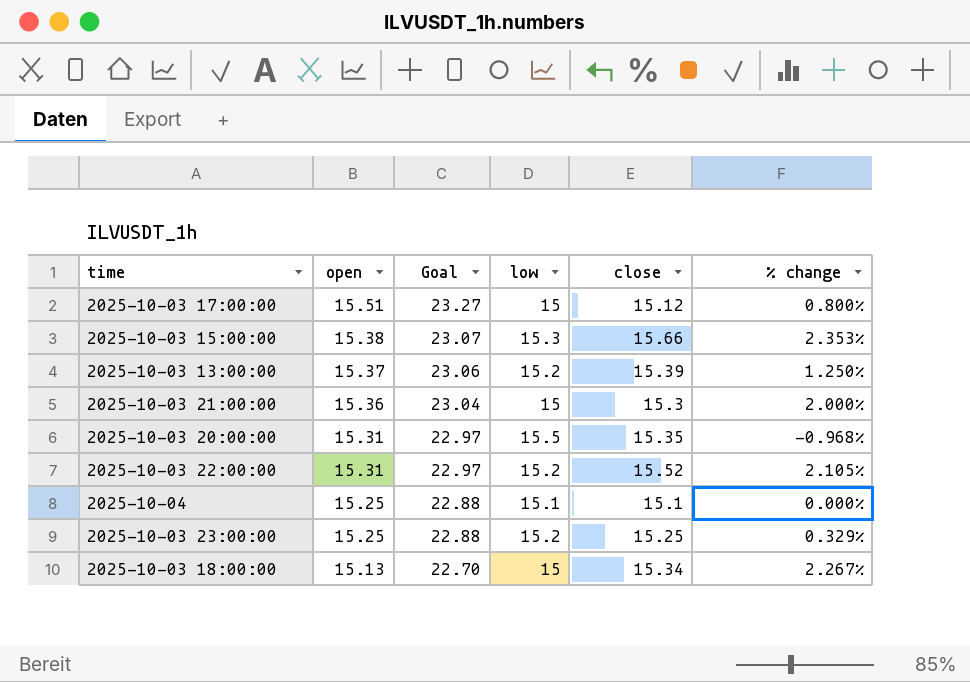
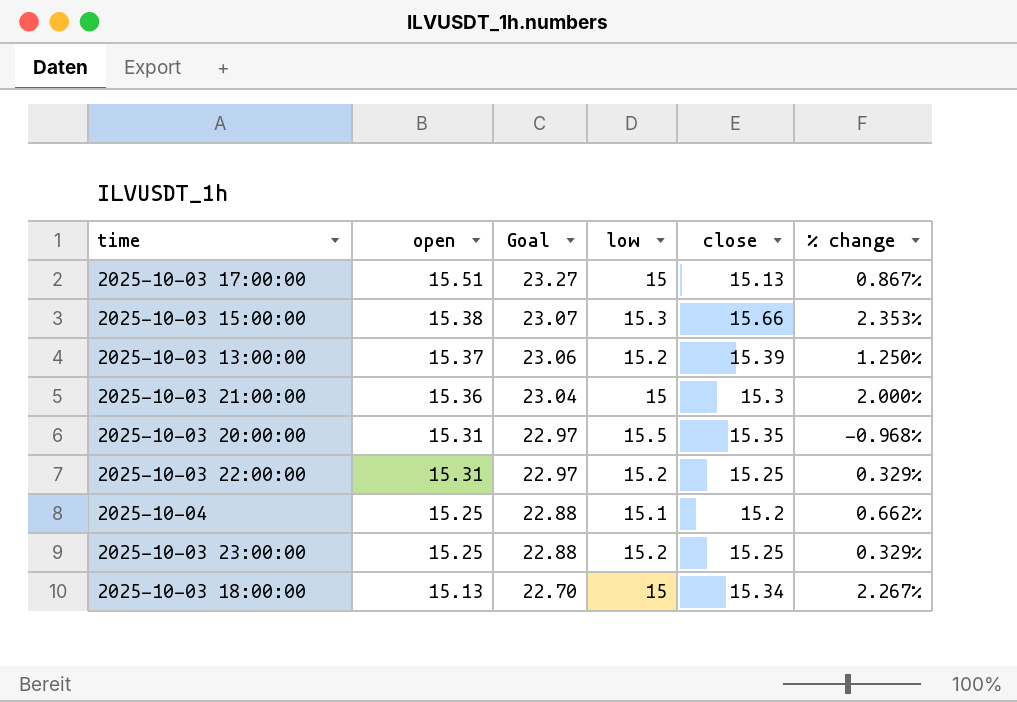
2025-10-03 17:00:00 | close: 15.12 -> 15.13
2025-10-03 17:00:00 | % change: 0.800% -> 0.867%
2025-10-03 22:00:00 | close: 15.52 -> 15.25
2025-10-03 22:00:00 | % change: 2.105% -> 0.329%
2025-10-04 | close: 15.1 -> 15.2
2025-10-04 | % change: 0.000% -> 0.662%

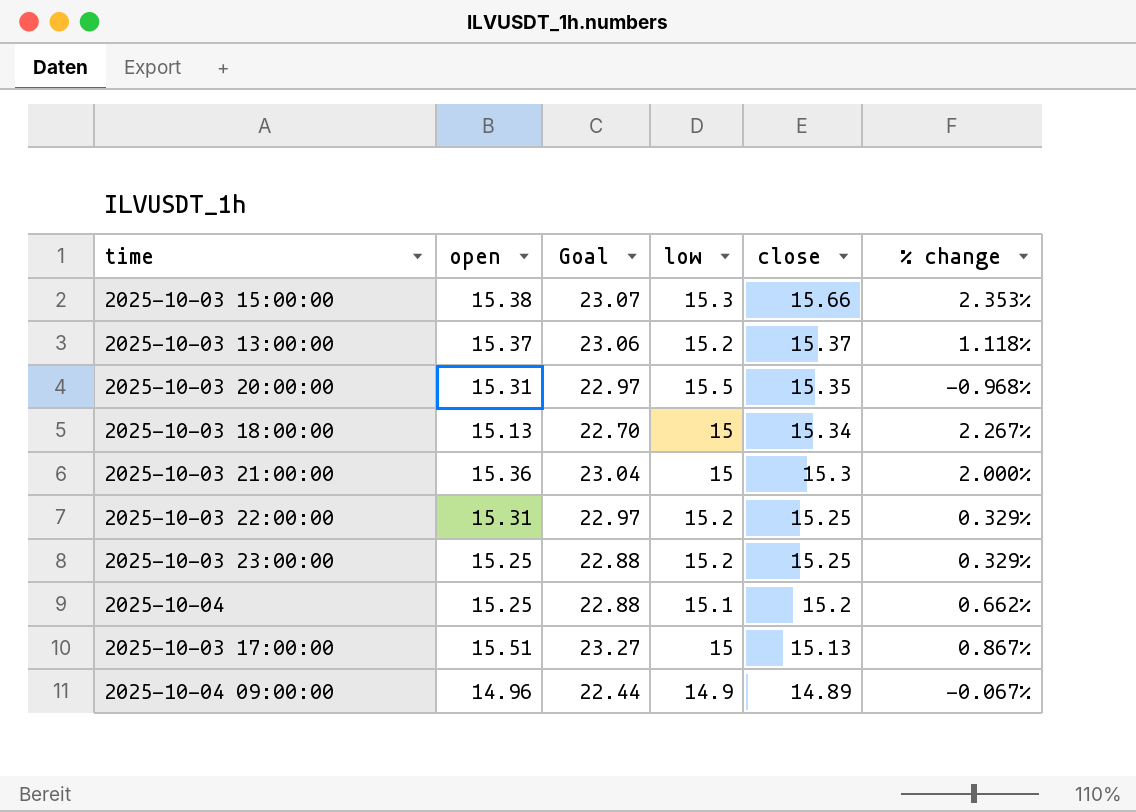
row order: open descending -> close descending
2025-10-03 13:00:00 | close: 15.39 -> 15.37
2025-10-03 13:00:00 | % change: 1.250% -> 1.118%
row 2025-10-04 09:00:00: none -> 14.96 | 22.44 | 14.9 | 14.89 | -0.067%

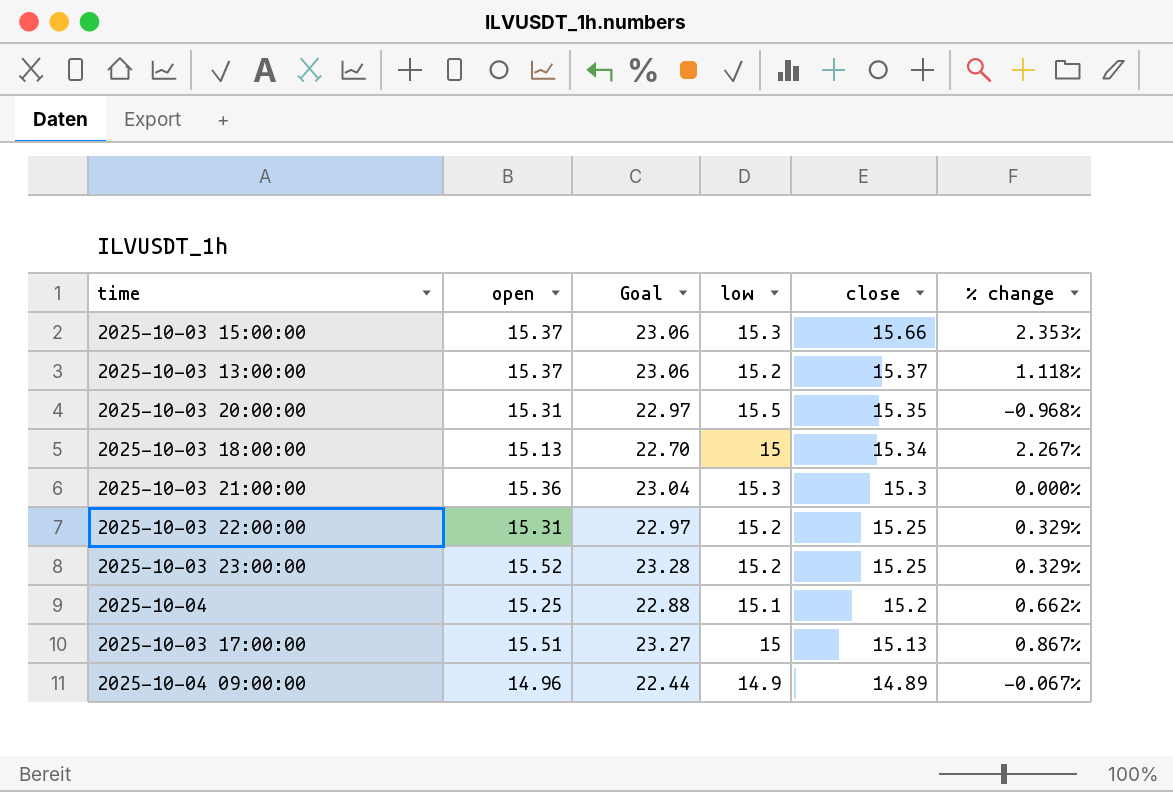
2025-10-03 15:00:00 | open: 15.38 -> 15.37
2025-10-03 15:00:00 | Goal: 23.07 -> 23.06
2025-10-03 21:00:00 | low: 15 -> 15.3
2025-10-03 21:00:00 | % change: 2.000% -> 0.000%
2025-10-03 23:00:00 | open: 15.25 -> 15.52
2025-10-03 23:00:00 | Goal: 22.88 -> 23.28

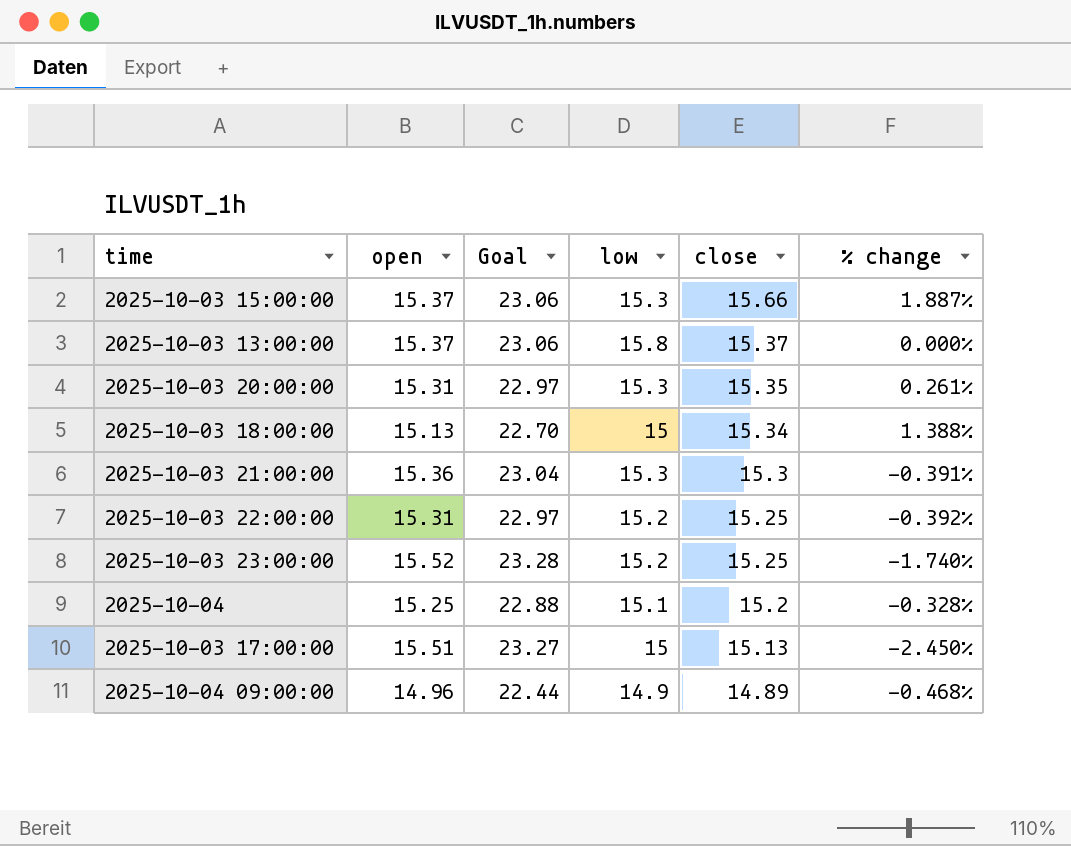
column % change | formula: ([close] - [low]) / [low] -> ([close] - [open]) / [open]
2025-10-03 13:00:00 | low: 15.2 -> 15.8
2025-10-03 20:00:00 | low: 15.5 -> 15.3

